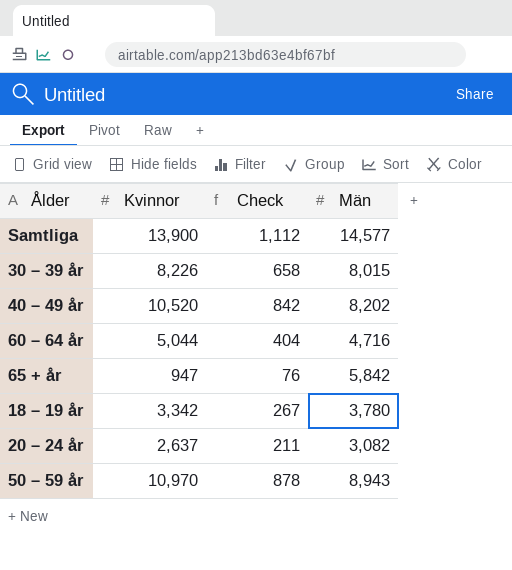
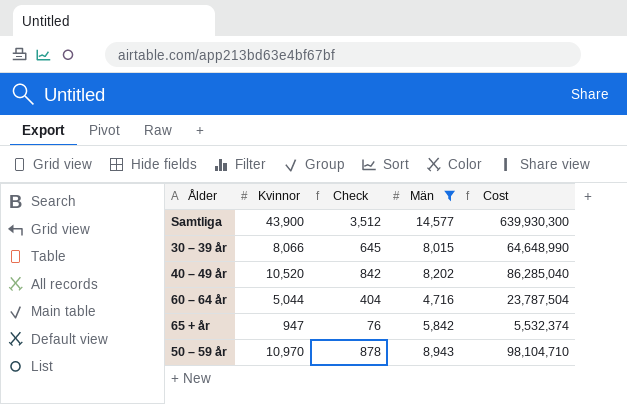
filter: none -> Män >= 4,716
column Cost | formula: none -> [Kvinnor] * [Män]
Samtliga | Kvinnor: 13,900 -> 43,900
Samtliga | Check: 1,112 -> 3,512
30 – 39 år | Kvinnor: 8,226 -> 8,066
30 – 39 år | Check: 658 -> 645

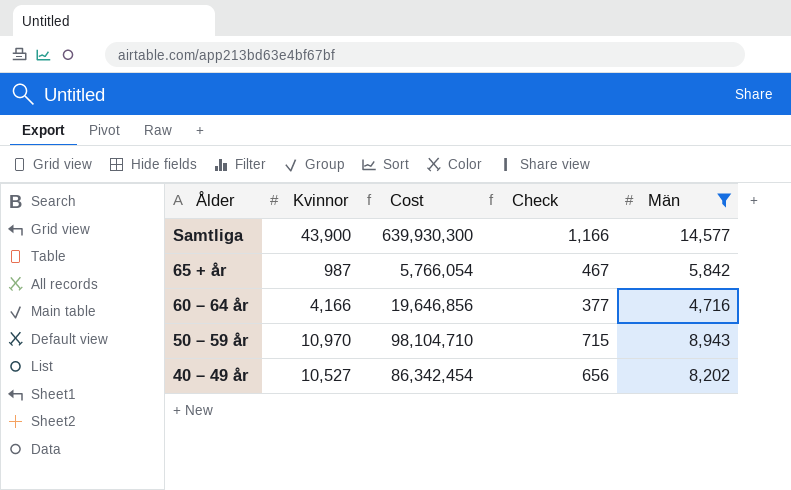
row order: none -> Ålder descending
column Cost | position: 5 -> 3
column Check | formula: [Kvinnor] * 0.08 -> [Män] * 0.08
row 30 – 39 år: 8,066 | 645 | 8,015 | 64,648,990 -> none
65 + år | Kvinnor: 947 -> 987
65 + år | Cost: 5,532,374 -> 5,766,054
60 – 64 år | Kvinnor: 5,044 -> 4,166
60 – 64 år | Cost: 23,787,504 -> 19,646,856
40 – 49 år | Kvinnor: 10,520 -> 10,527
40 – 49 år | Cost: 86,285,040 -> 86,342,454

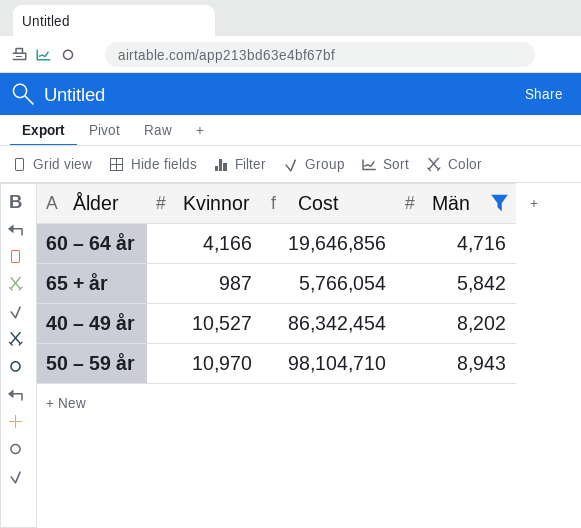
row order: Ålder descending -> Män ascending
column Check | formula: [Män] * 0.08 -> none
row Samtliga: 43,900 | 639,930,300 | 1,166 | 14,577 -> none

